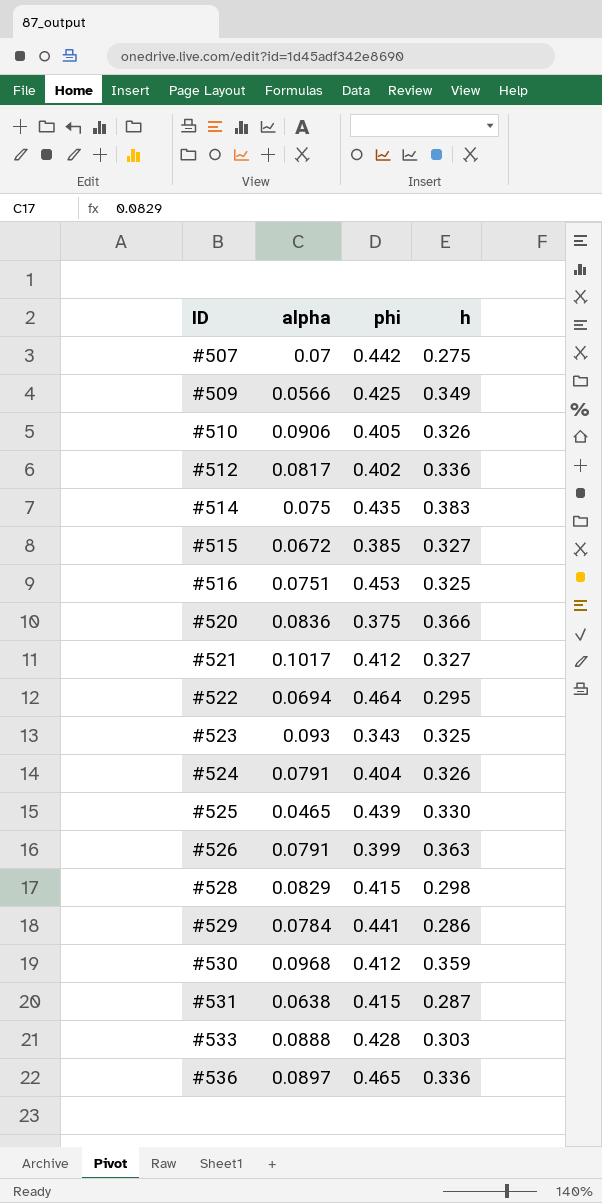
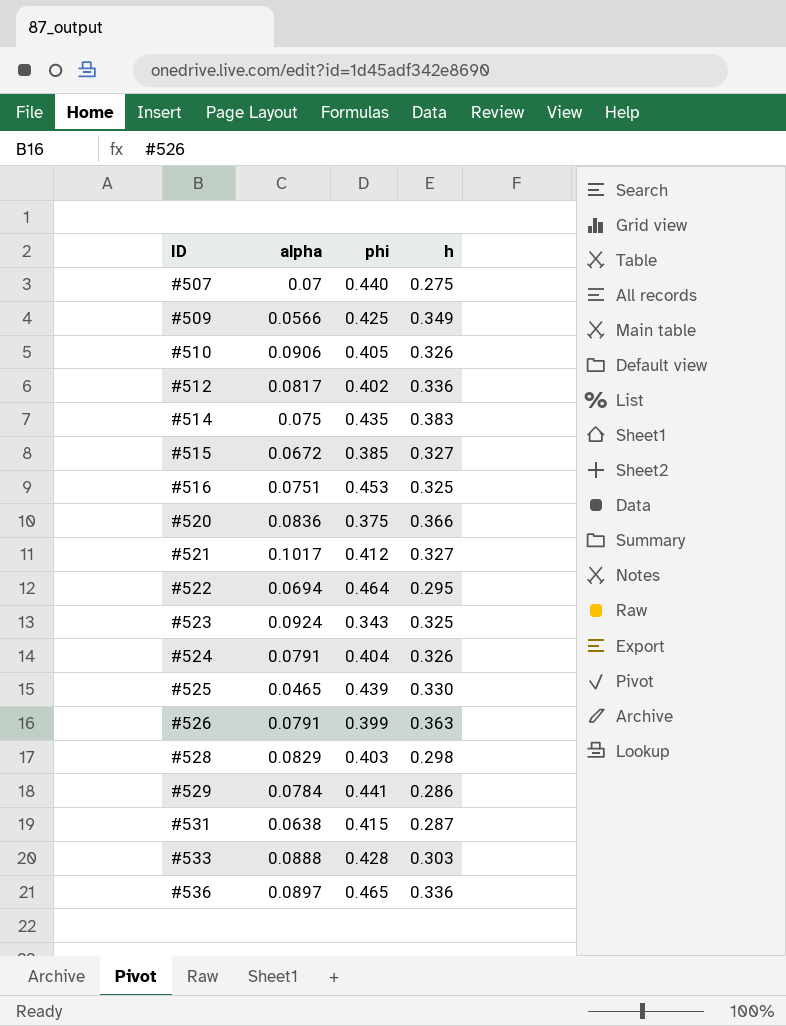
row #530: 0.0968 | 0.412 | 0.359 -> none
#507 | phi: 0.442 -> 0.440
#523 | alpha: 0.093 -> 0.0924
#528 | phi: 0.415 -> 0.403

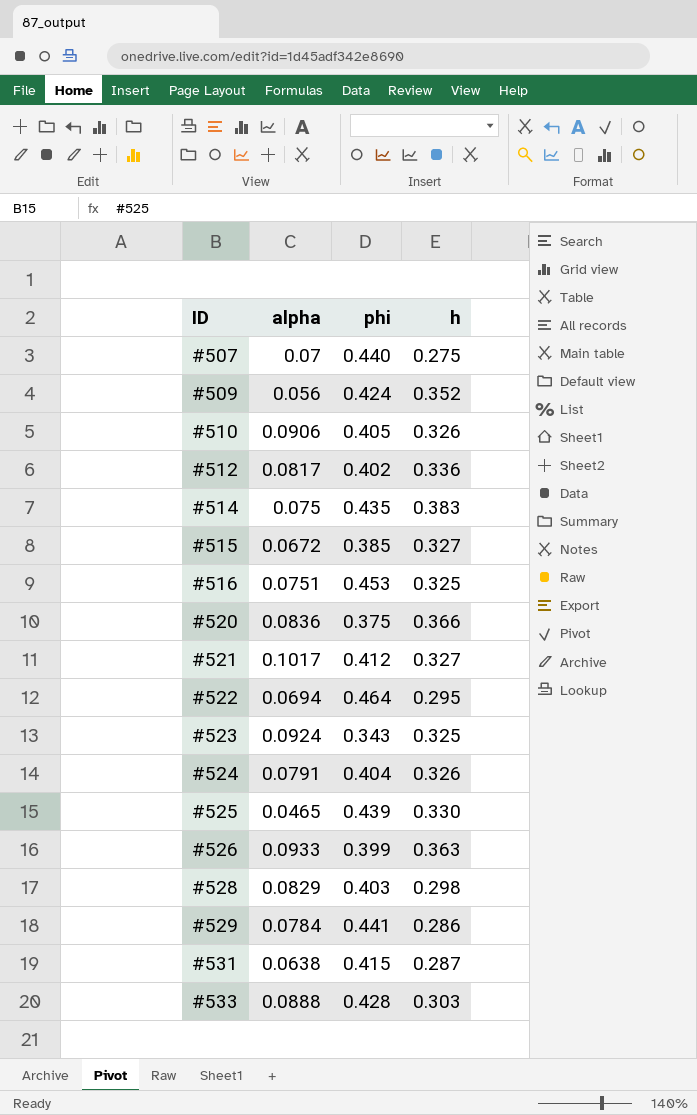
row #536: 0.0897 | 0.465 | 0.336 -> none
#509 | alpha: 0.0566 -> 0.056
#509 | phi: 0.425 -> 0.424
#509 | h: 0.349 -> 0.352
#526 | alpha: 0.0791 -> 0.0933

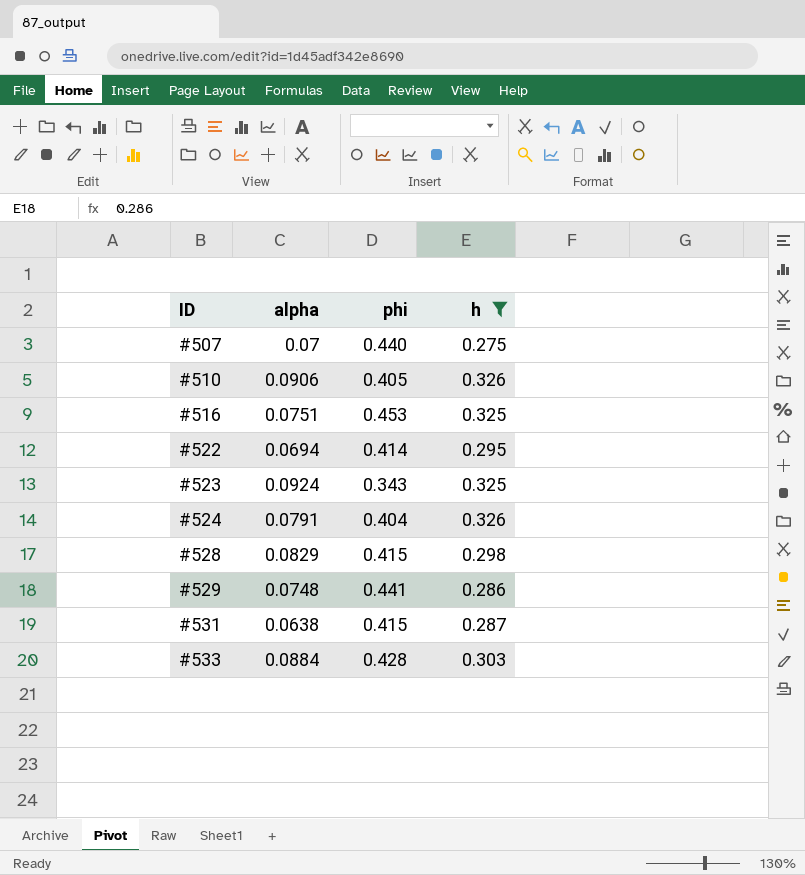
filter: none -> h <= 0.326
#522 | phi: 0.464 -> 0.414
#528 | phi: 0.403 -> 0.415
#529 | alpha: 0.0784 -> 0.0748
#533 | alpha: 0.0888 -> 0.0884

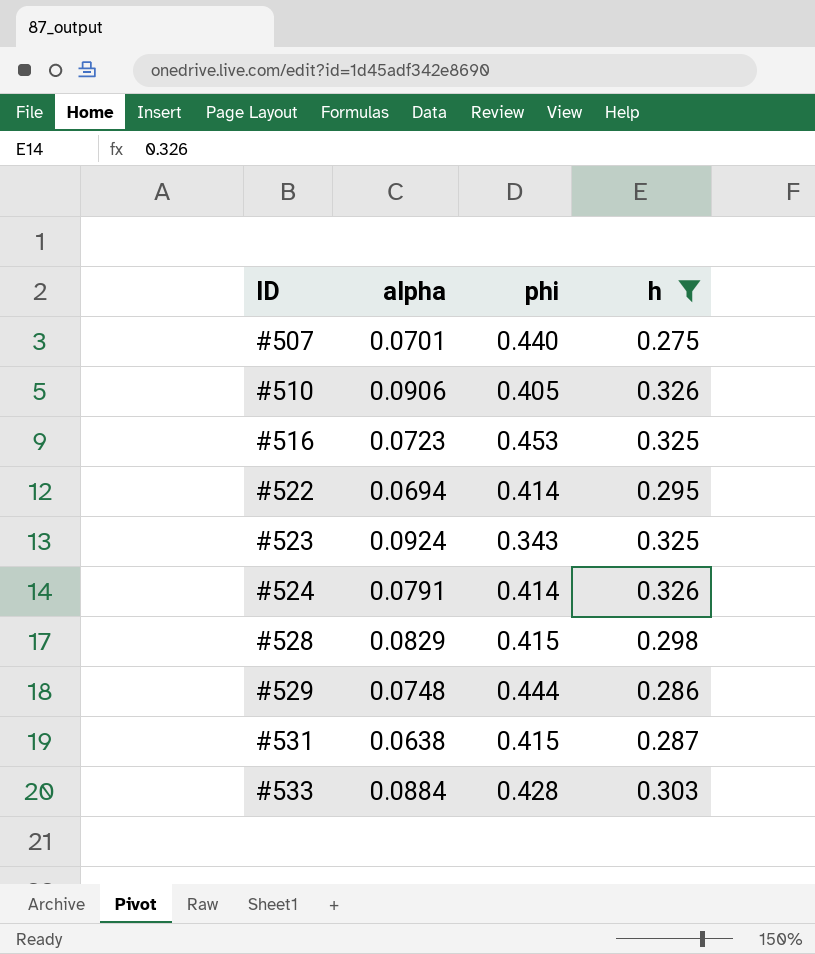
#507 | alpha: 0.07 -> 0.0701
#516 | alpha: 0.0751 -> 0.0723
#524 | phi: 0.404 -> 0.414
#529 | phi: 0.441 -> 0.444

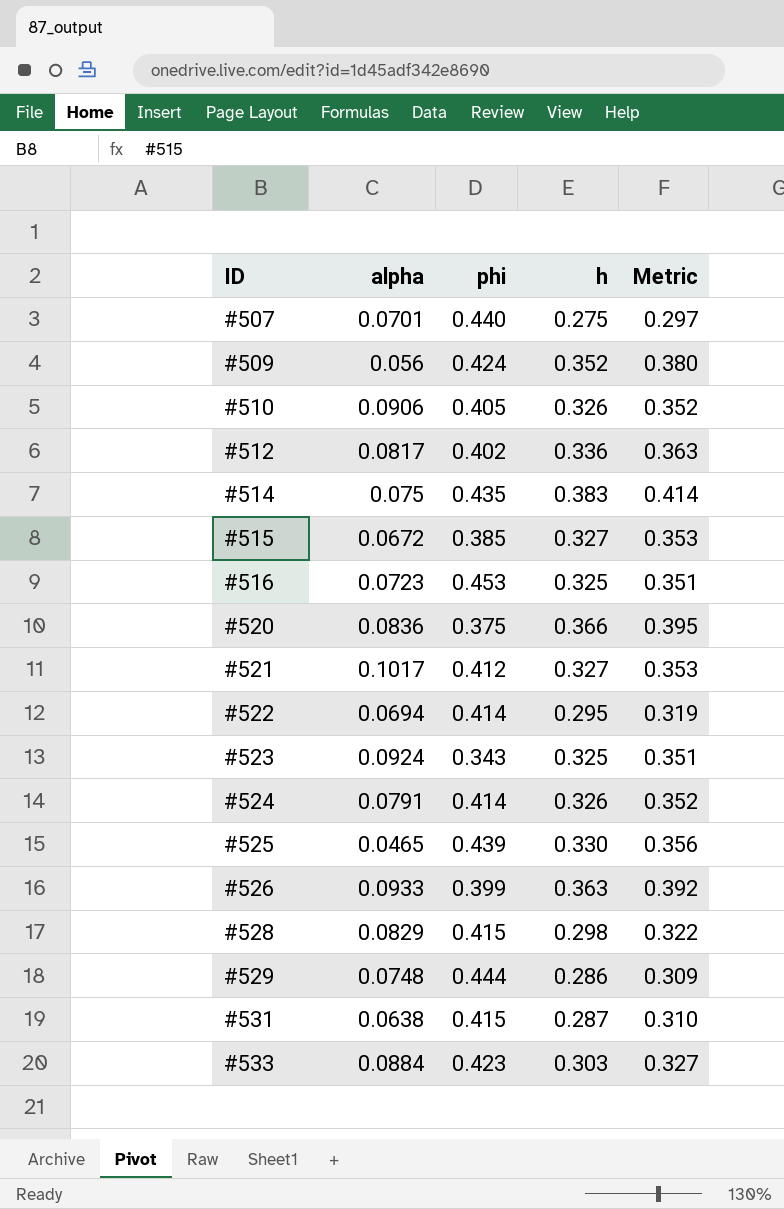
filter: h <= 0.326 -> none
column Metric | formula: none -> [h] * 1.08
#533 | phi: 0.428 -> 0.423

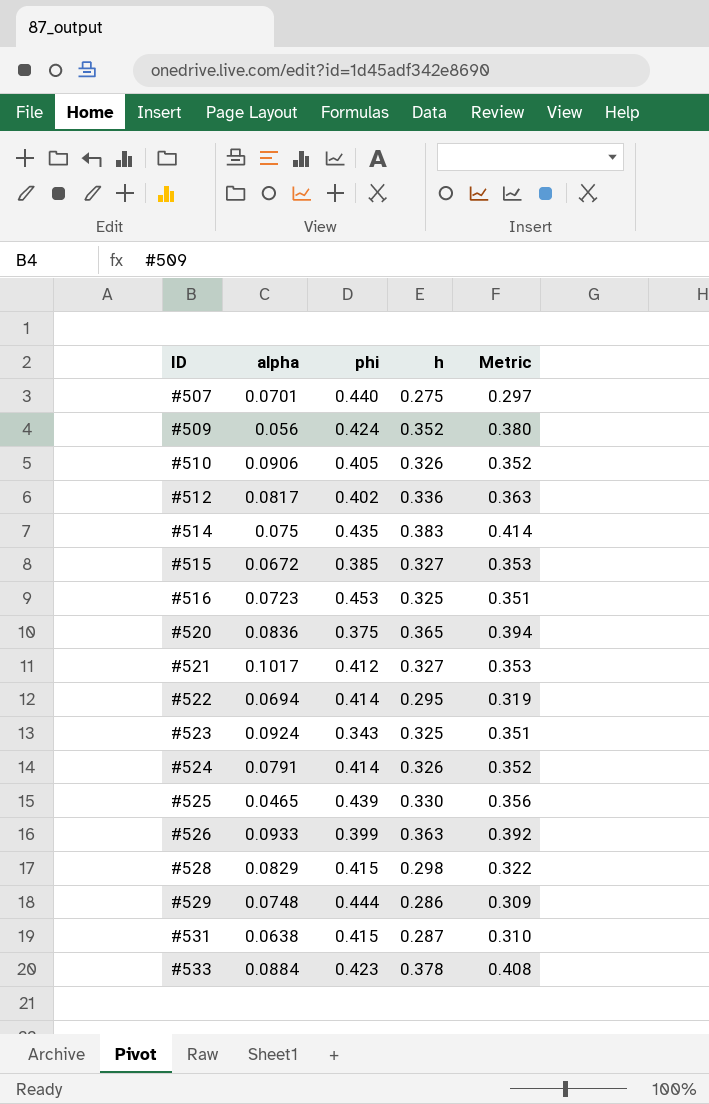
#520 | h: 0.366 -> 0.365
#520 | Metric: 0.395 -> 0.394
#533 | h: 0.303 -> 0.378
#533 | Metric: 0.327 -> 0.408

